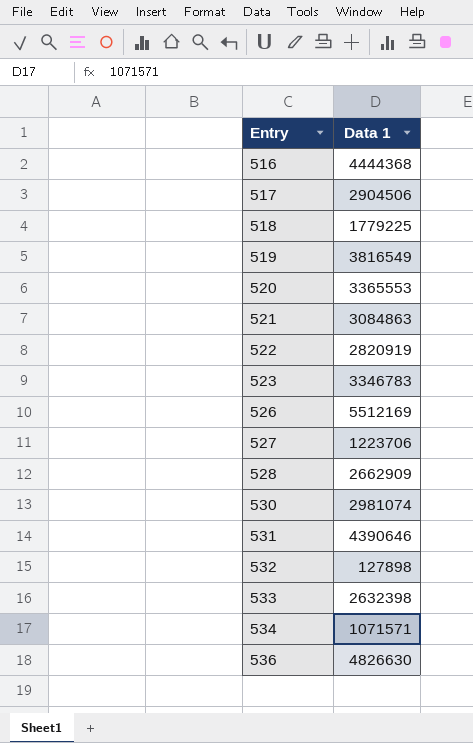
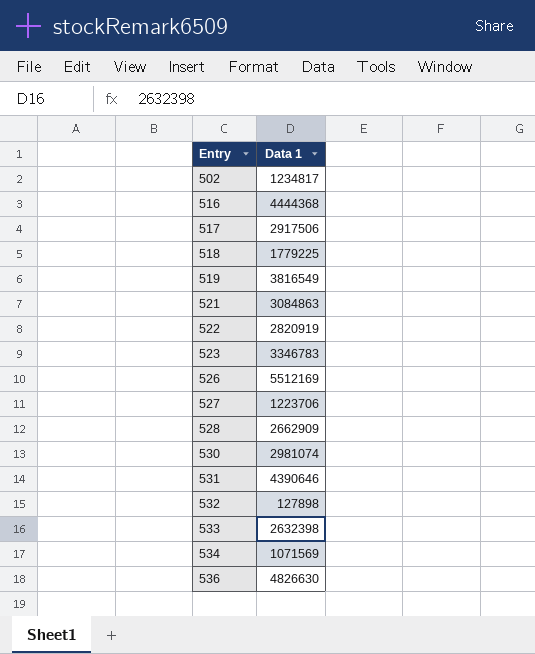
row 520: 3365553 -> none
row 502: none -> 1234817
517 | Data 1: 2904506 -> 2917506
534 | Data 1: 1071571 -> 1071569

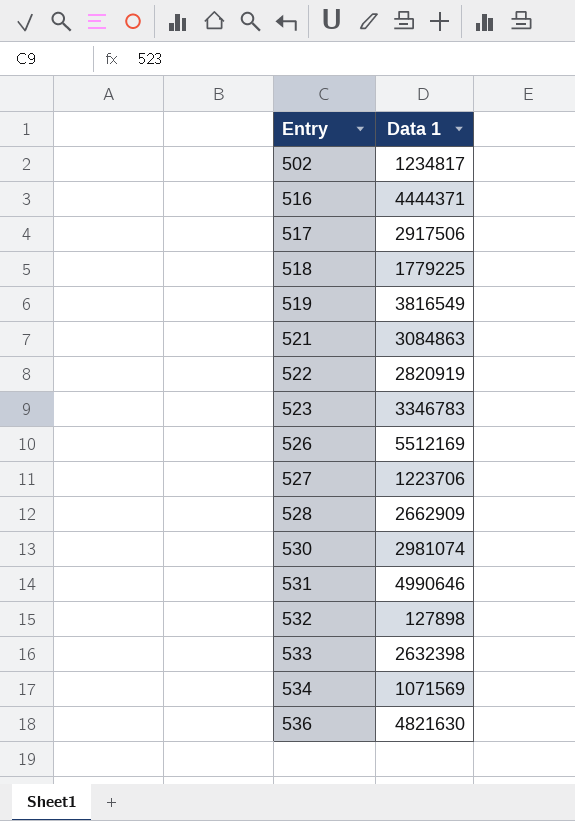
516 | Data 1: 4444368 -> 4444371
531 | Data 1: 4390646 -> 4990646
536 | Data 1: 4826630 -> 4821630

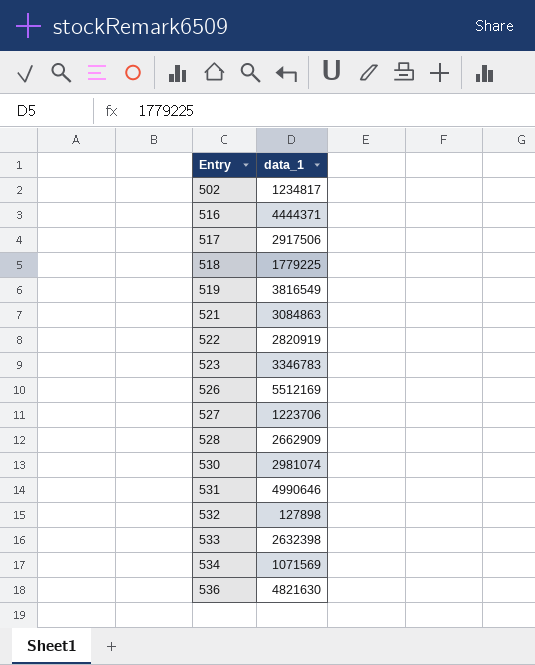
column name: Data 1 -> data_1

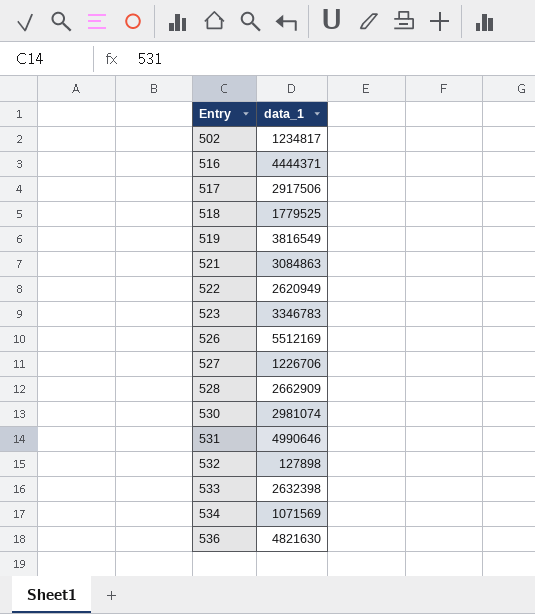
518 | data_1: 1779225 -> 1779525
522 | data_1: 2820919 -> 2620949
527 | data_1: 1223706 -> 1226706

